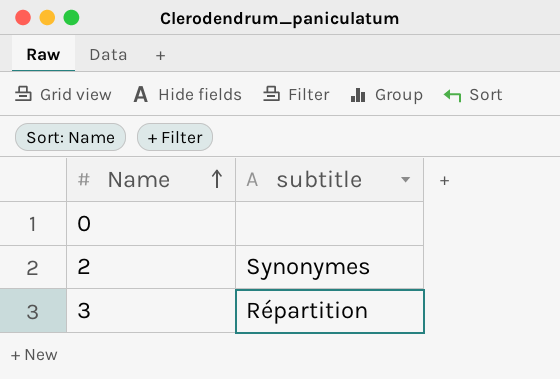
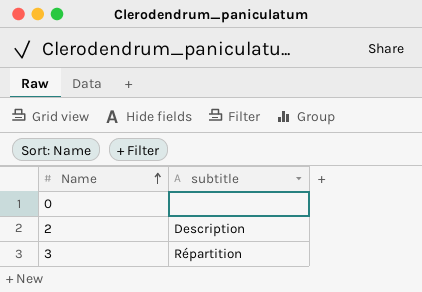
2 | subtitle: Synonymes -> Description

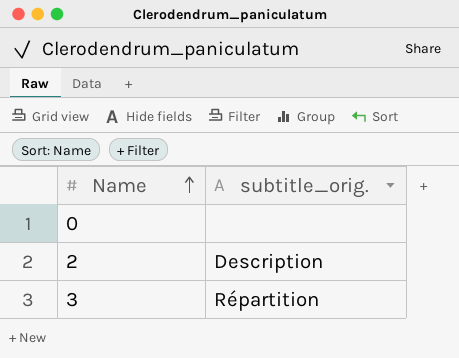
column name: subtitle -> subtitle_orig.

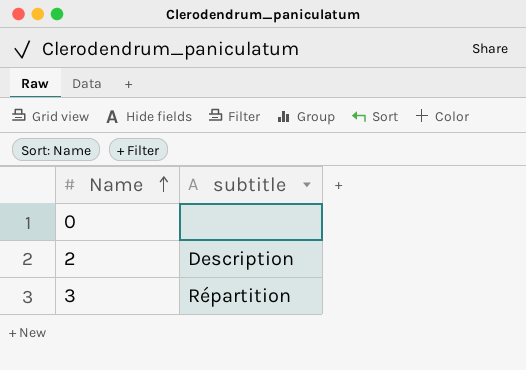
column name: subtitle_orig. -> subtitle

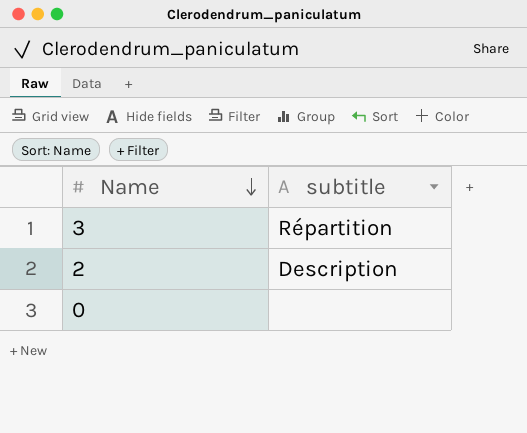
row order: Name ascending -> Name descending

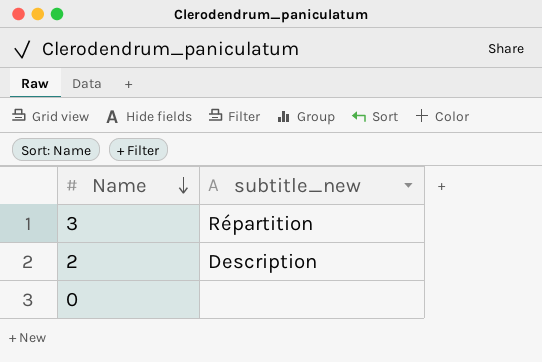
column name: subtitle -> subtitle_new

